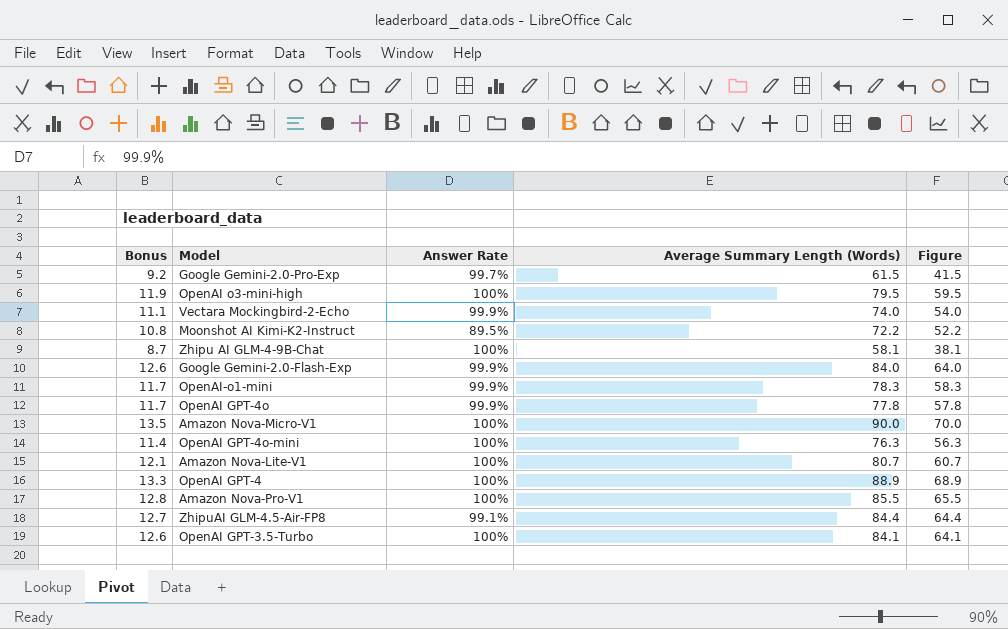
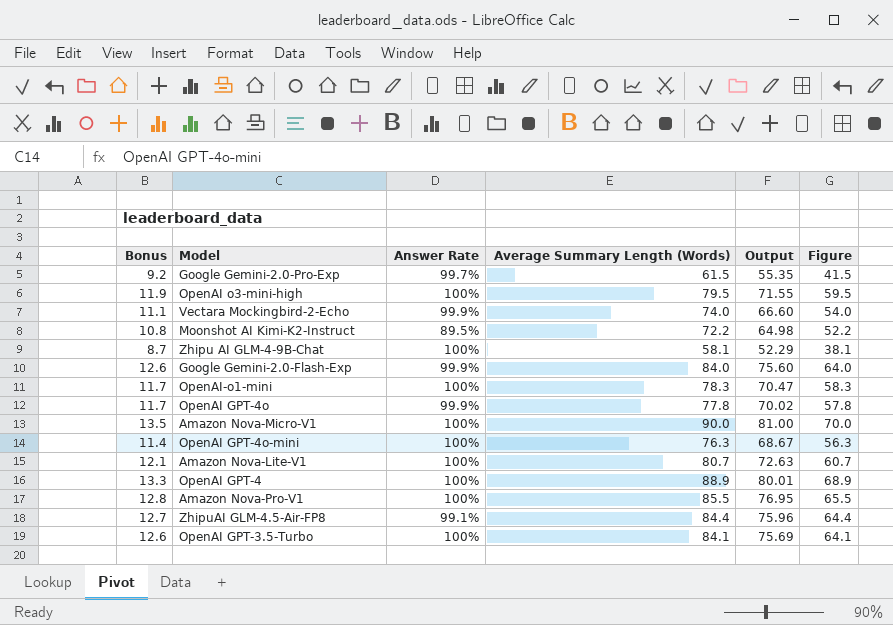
column Output | formula: none -> [Average Summary Length (Words)] * 0.9
OpenAI-o1-mini | Answer Rate: 99.9% -> 100%

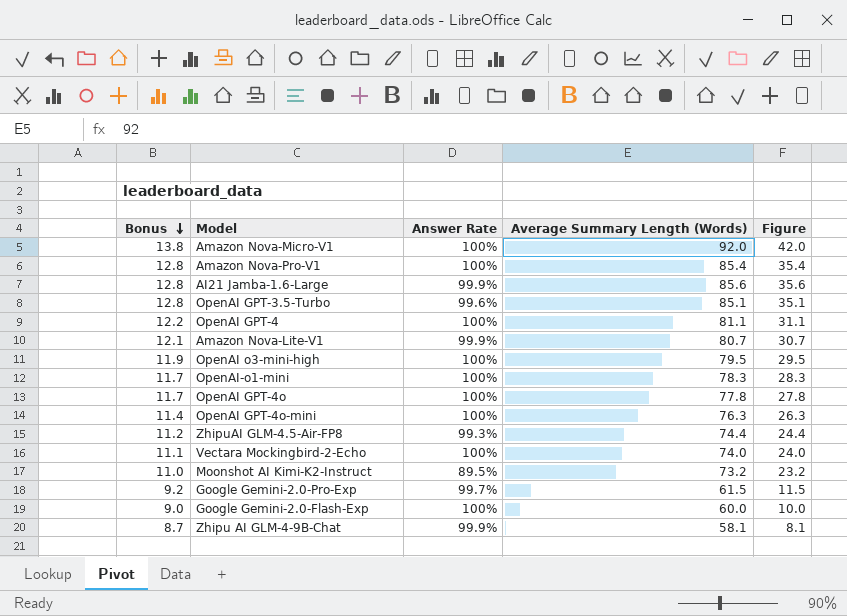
row order: none -> Bonus descending
column Output | formula: [Average Summary Length (Words)] * 0.9 -> none
column Figure | formula: [Average Summary Length (Words)] - 20 -> [Average Summary Length (Words)] - 50
Amazon Nova-Micro-V1 | Bonus: 13.5 -> 13.8
Amazon Nova-Micro-V1 | Average Summary Length (Words): 90.0 -> 92.0
Amazon Nova-Pro-V1 | Average Summary Length (Words): 85.5 -> 85.4
row AI21 Jamba-1.6-Large: none -> 12.8 | 99.9% | 85.6 | 35.6
OpenAI GPT-3.5-Turbo | Bonus: 12.6 -> 12.8
OpenAI GPT-3.5-Turbo | Answer Rate: 100% -> 99.6%
OpenAI GPT-3.5-Turbo | Average Summary Length (Words): 84.1 -> 85.1
OpenAI GPT-4 | Bonus: 13.3 -> 12.2
OpenAI GPT-4 | Average Summary Length (Words): 88.9 -> 81.1
Amazon Nova-Lite-V1 | Answer Rate: 100% -> 99.9%
OpenAI GPT-4o | Answer Rate: 99.9% -> 100%
ZhipuAI GLM-4.5-Air-FP8 | Bonus: 12.7 -> 11.2
ZhipuAI GLM-4.5-Air-FP8 | Answer Rate: 99.1% -> 99.3%
ZhipuAI GLM-4.5-Air-FP8 | Average Summary Length (Words): 84.4 -> 74.4
Vectara Mockingbird-2-Echo | Answer Rate: 99.9% -> 100%
Moonshot AI Kimi-K2-Instruct | Bonus: 10.8 -> 11.0
Moonshot AI Kimi-K2-Instruct | Average Summary Length (Words): 72.2 -> 73.2
Google Gemini-2.0-Flash-Exp | Bonus: 12.6 -> 9.0
Google Gemini-2.0-Flash-Exp | Answer Rate: 99.9% -> 100%
Google Gemini-2.0-Flash-Exp | Average Summary Length (Words): 84.0 -> 60.0
Zhipu AI GLM-4-9B-Chat | Answer Rate: 100% -> 99.9%

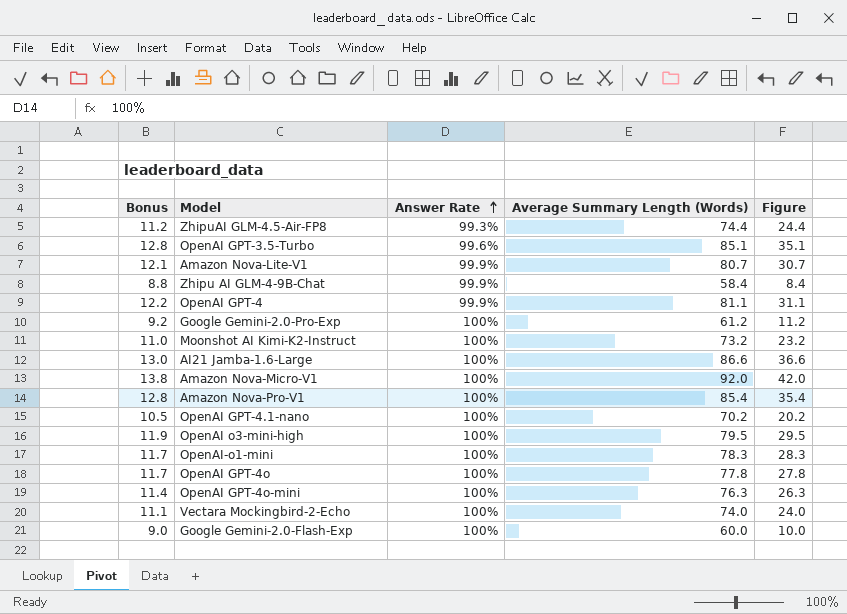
row order: Bonus descending -> Answer Rate ascending
Zhipu AI GLM-4-9B-Chat | Bonus: 8.7 -> 8.8
Zhipu AI GLM-4-9B-Chat | Average Summary Length (Words): 58.1 -> 58.4
Zhipu AI GLM-4-9B-Chat | Figure: 8.1 -> 8.4
OpenAI GPT-4 | Answer Rate: 100% -> 99.9%
Google Gemini-2.0-Pro-Exp | Answer Rate: 99.7% -> 100%
Google Gemini-2.0-Pro-Exp | Average Summary Length (Words): 61.5 -> 61.2
Google Gemini-2.0-Pro-Exp | Figure: 11.5 -> 11.2
Moonshot AI Kimi-K2-Instruct | Answer Rate: 89.5% -> 100%
AI21 Jamba-1.6-Large | Bonus: 12.8 -> 13.0
AI21 Jamba-1.6-Large | Answer Rate: 99.9% -> 100%
AI21 Jamba-1.6-Large | Average Summary Length (Words): 85.6 -> 86.6
AI21 Jamba-1.6-Large | Figure: 35.6 -> 36.6
row OpenAI GPT-4.1-nano: none -> 10.5 | 100% | 70.2 | 20.2

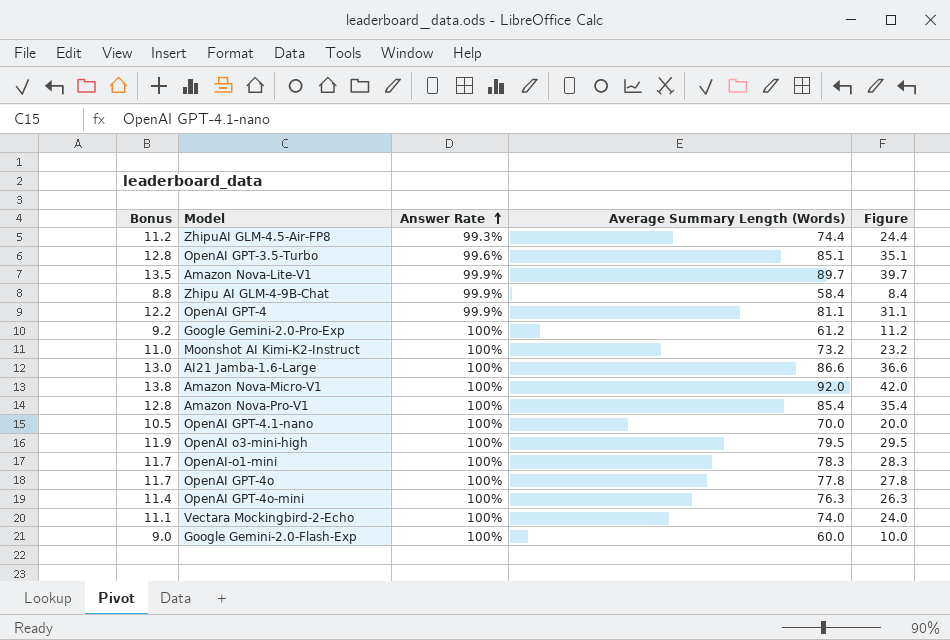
Amazon Nova-Lite-V1 | Bonus: 12.1 -> 13.5
Amazon Nova-Lite-V1 | Average Summary Length (Words): 80.7 -> 89.7
Amazon Nova-Lite-V1 | Figure: 30.7 -> 39.7
OpenAI GPT-4.1-nano | Average Summary Length (Words): 70.2 -> 70.0
OpenAI GPT-4.1-nano | Figure: 20.2 -> 20.0

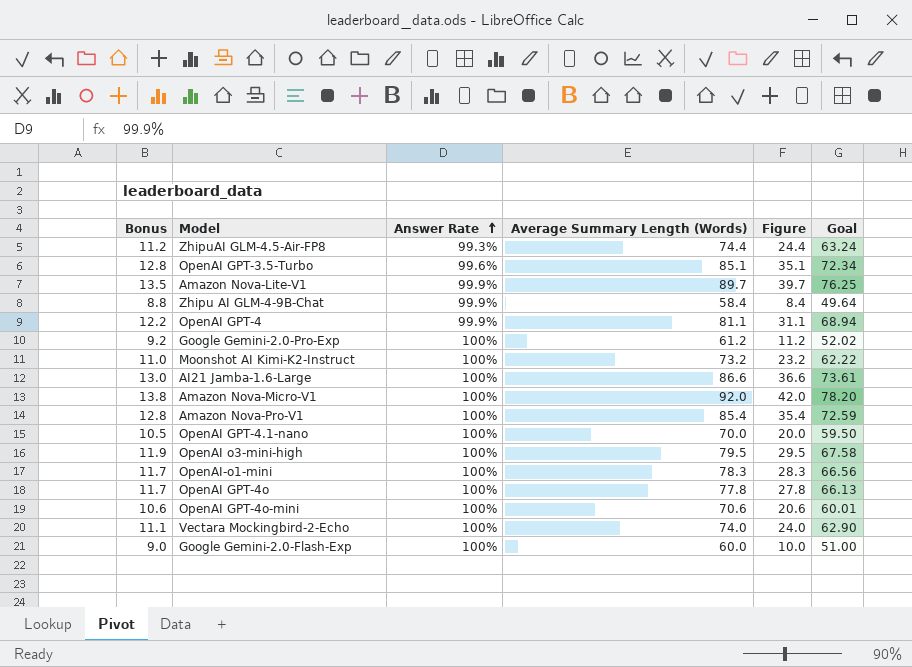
column Goal | formula: none -> [Average Summary Length (Words)] * 0.85
OpenAI GPT-4o-mini | Bonus: 11.4 -> 10.6
OpenAI GPT-4o-mini | Average Summary Length (Words): 76.3 -> 70.6
OpenAI GPT-4o-mini | Figure: 26.3 -> 20.6

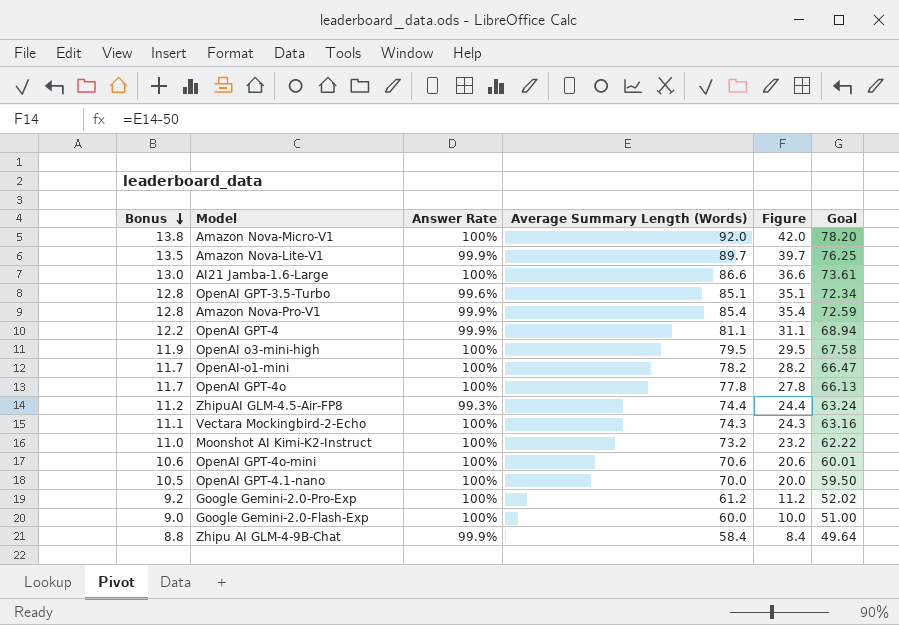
row order: Answer Rate ascending -> Bonus descending
Amazon Nova-Pro-V1 | Answer Rate: 100% -> 99.9%
OpenAI-o1-mini | Average Summary Length (Words): 78.3 -> 78.2
OpenAI-o1-mini | Figure: 28.3 -> 28.2
OpenAI-o1-mini | Goal: 66.56 -> 66.47
Vectara Mockingbird-2-Echo | Average Summary Length (Words): 74.0 -> 74.3
Vectara Mockingbird-2-Echo | Figure: 24.0 -> 24.3
Vectara Mockingbird-2-Echo | Goal: 62.90 -> 63.16

